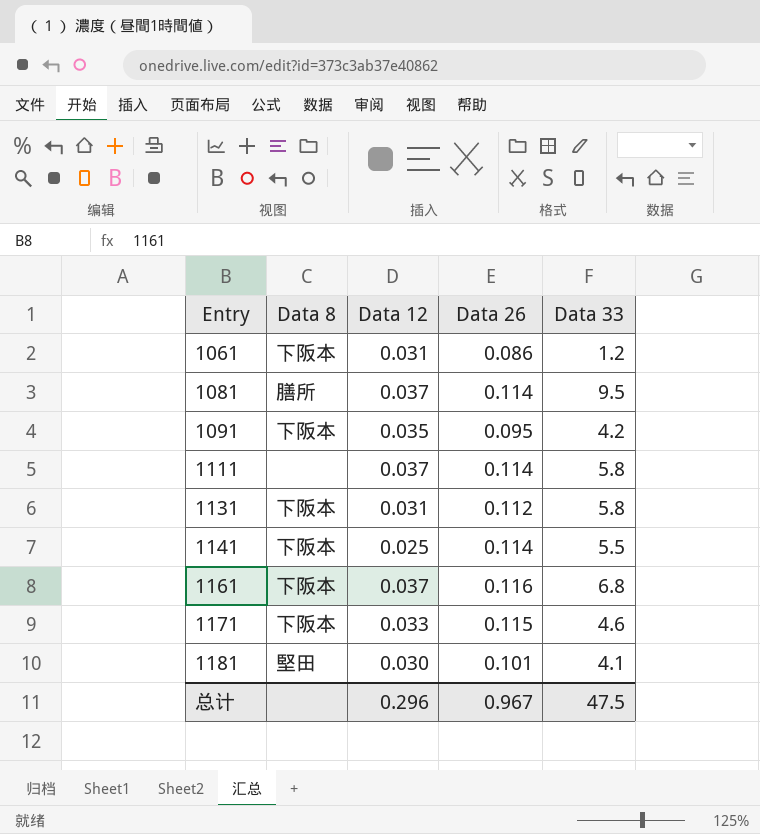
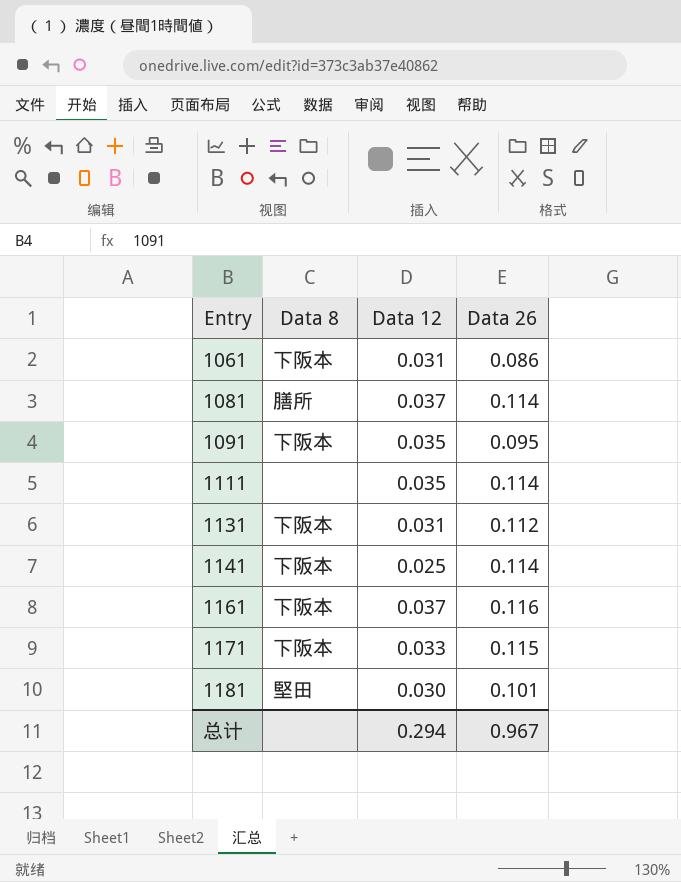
column Data 33 | position: 5 -> none
1111 | Data 12: 0.037 -> 0.035
总计 | Data 12: 0.296 -> 0.294

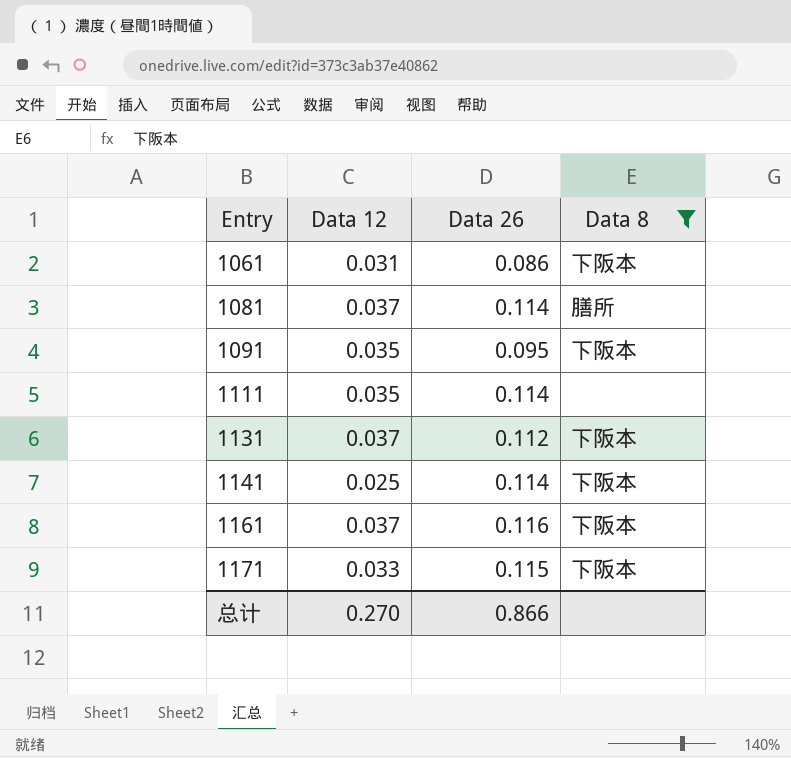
filter: none -> Data 8 != 堅田
column Data 8 | position: 2 -> 4
1131 | Data 12: 0.031 -> 0.037
总计 | Data 12: 0.294 -> 0.270
总计 | Data 26: 0.967 -> 0.866

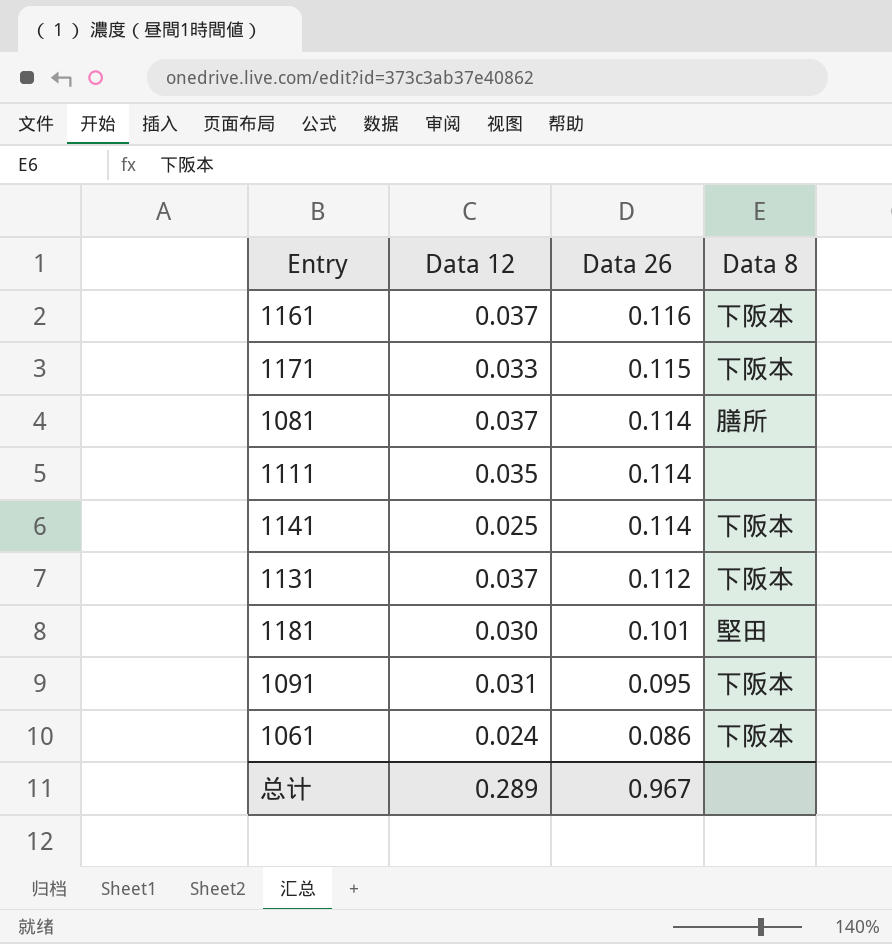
filter: Data 8 != 堅田 -> none
row order: Entry ascending -> Data 26 descending
1091 | Data 12: 0.035 -> 0.031
1061 | Data 12: 0.031 -> 0.024
总计 | Data 12: 0.270 -> 0.289
总计 | Data 26: 0.866 -> 0.967

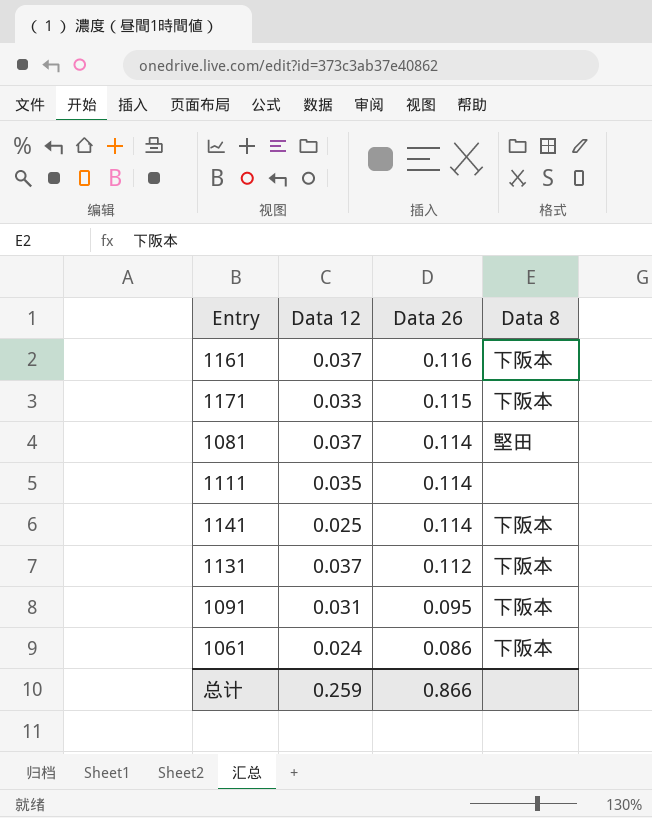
row 1181: 0.030 | 0.101 | 堅田 -> none
1081 | Data 8: 膳所 -> 堅田
总计 | Data 12: 0.289 -> 0.259
总计 | Data 26: 0.967 -> 0.866

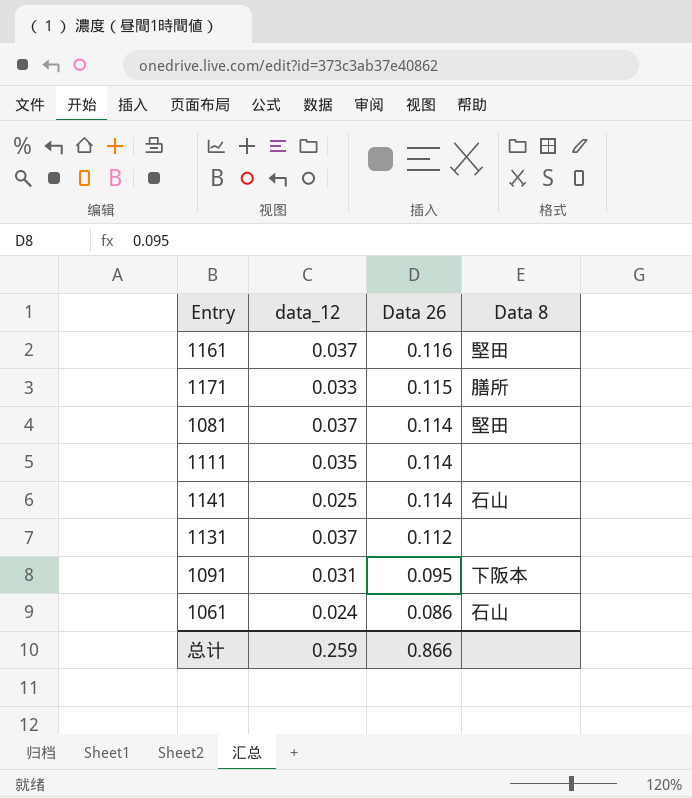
column name: Data 12 -> data_12
1161 | Data 8: 下阪本 -> 堅田
1171 | Data 8: 下阪本 -> 膳所
1141 | Data 8: 下阪本 -> 石山
1131 | Data 8: 下阪本 -> none
1061 | Data 8: 下阪本 -> 石山

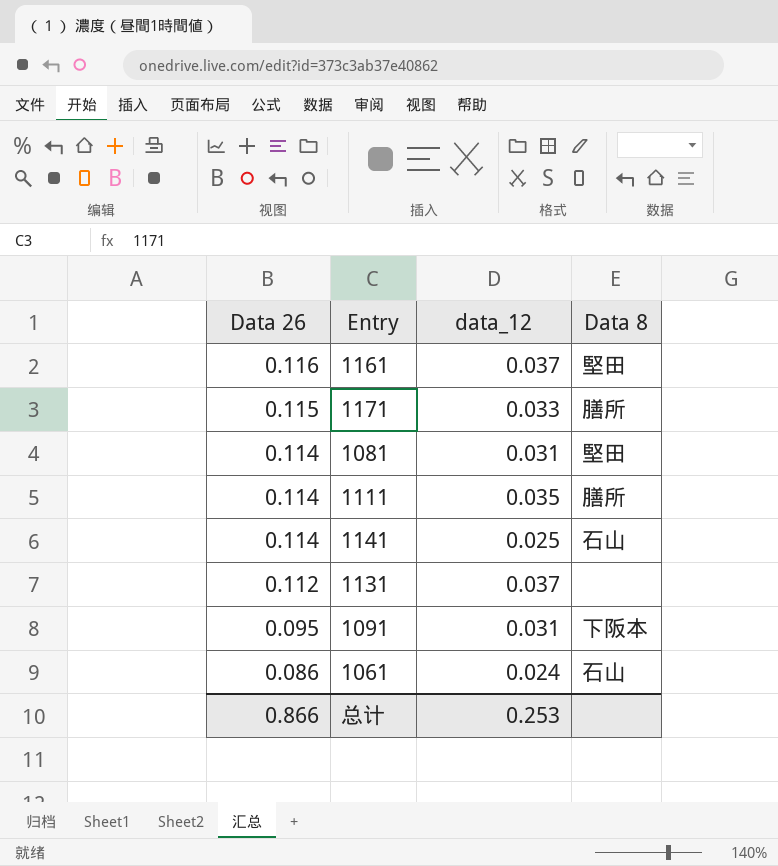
column Data 26 | position: 3 -> 1
1081 | data_12: 0.037 -> 0.031
1111 | Data 8: none -> 膳所
总计 | data_12: 0.259 -> 0.253

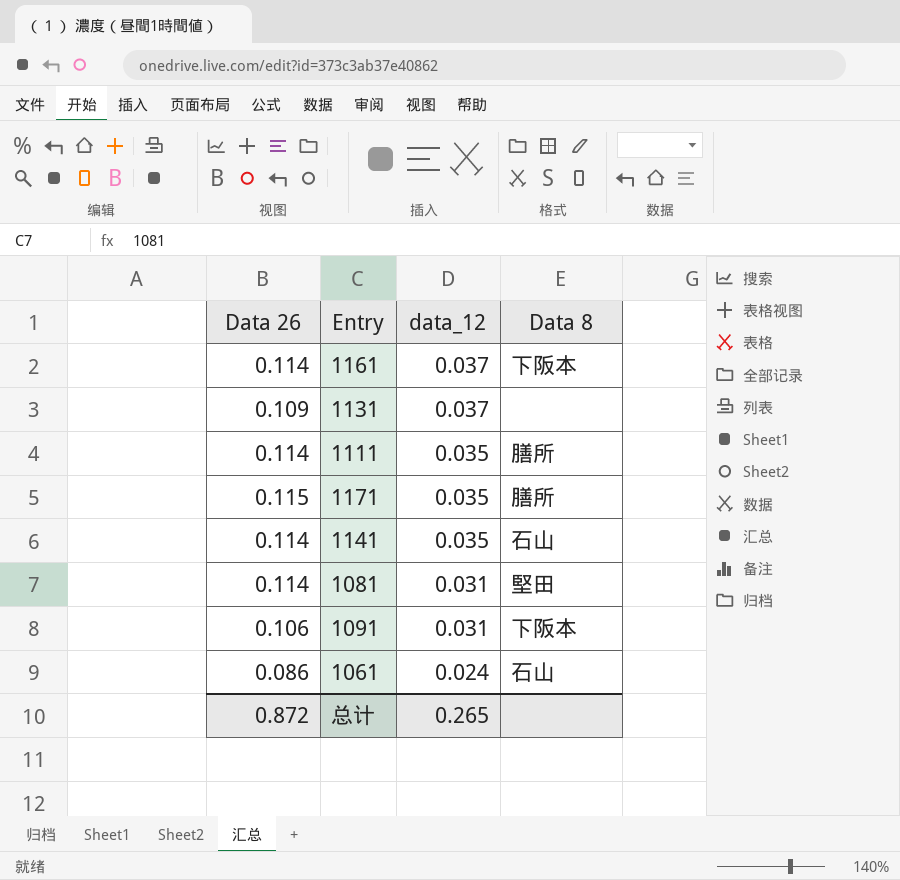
row order: Data 26 descending -> data_12 descending
1161 | Data 26: 0.116 -> 0.114
1161 | Data 8: 堅田 -> 下阪本
1131 | Data 26: 0.112 -> 0.109
1171 | data_12: 0.033 -> 0.035
1141 | data_12: 0.025 -> 0.035
1091 | Data 26: 0.095 -> 0.106
总计 | Data 26: 0.866 -> 0.872
总计 | data_12: 0.253 -> 0.265

